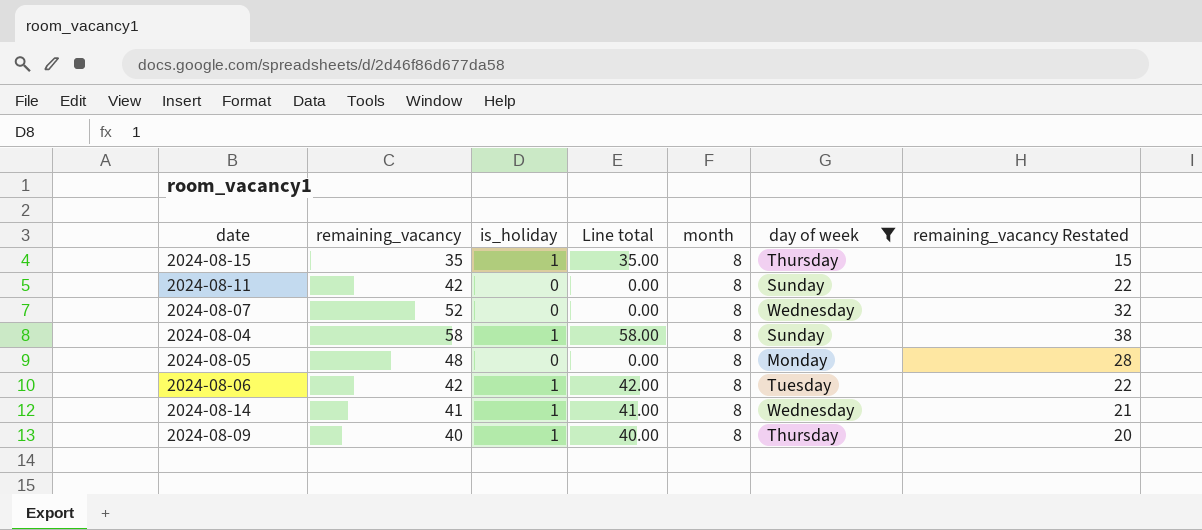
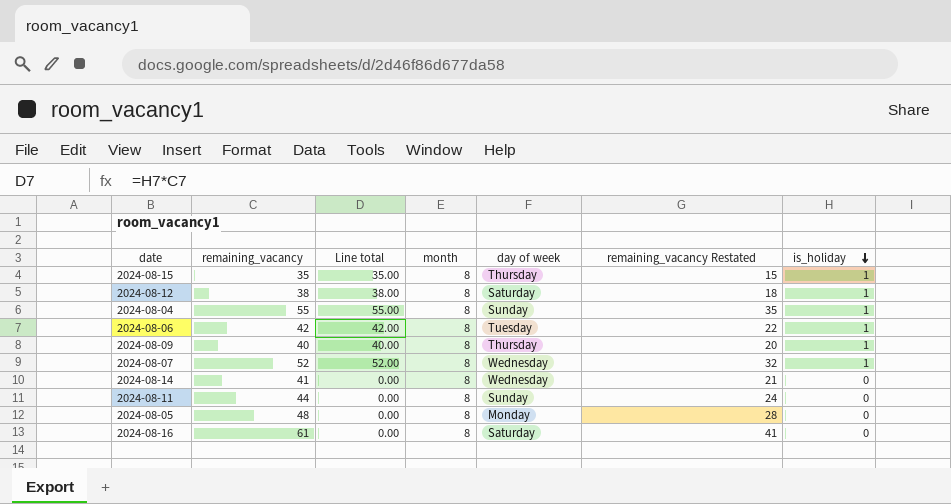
filter: day of week != Saturday -> none
row order: none -> is_holiday descending
column is_holiday | position: 3 -> 7
2024-08-04 | remaining_vacancy: 58 -> 55
2024-08-04 | Line total: 58.00 -> 55.00
2024-08-04 | remaining_vacancy Restated: 38 -> 35
2024-08-07 | Line total: 0.00 -> 52.00
2024-08-07 | is_holiday: 0 -> 1
2024-08-14 | Line total: 41.00 -> 0.00
2024-08-14 | is_holiday: 1 -> 0
2024-08-11 | remaining_vacancy: 42 -> 44
2024-08-11 | remaining_vacancy Restated: 22 -> 24

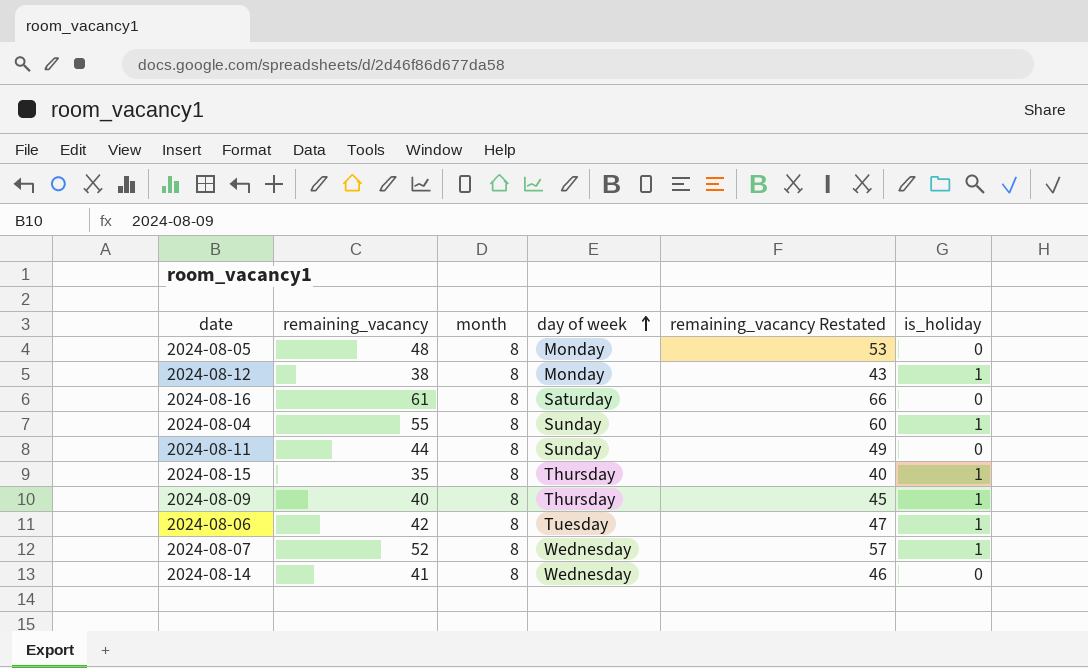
row order: is_holiday descending -> day of week ascending
column Line total | formula: [remaining_vacancy] * [is_holiday] -> none
column remaining_vacancy Restated | formula: [remaining_vacancy] - 20 -> [remaining_vacancy] + 5
2024-08-12 | day of week: Saturday -> Monday

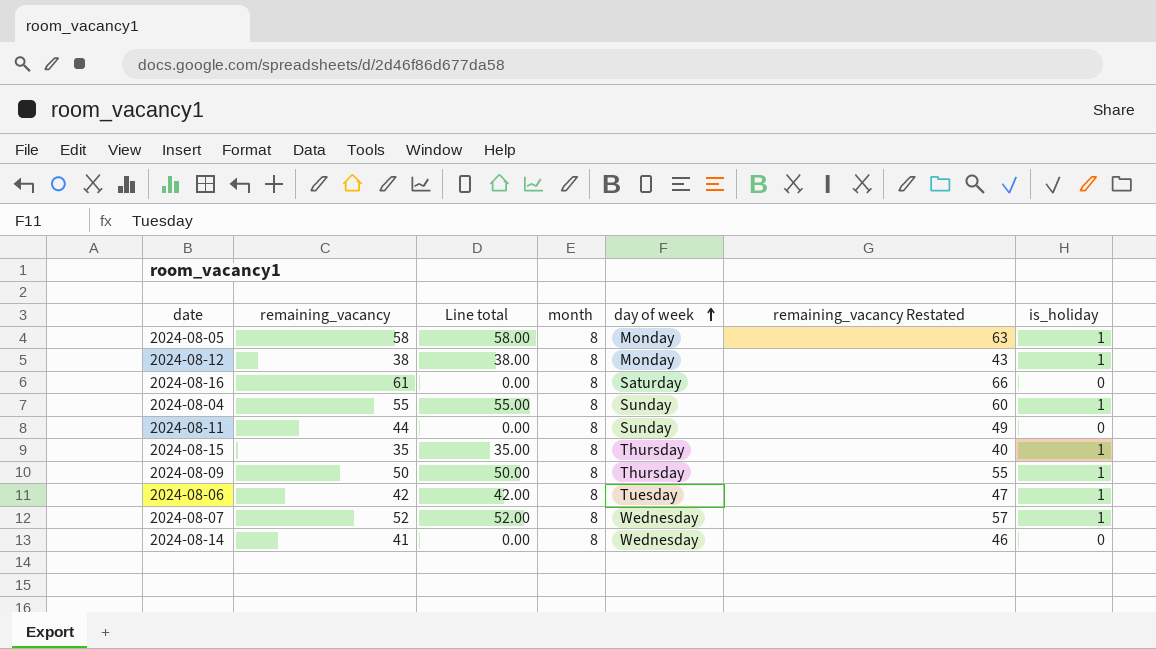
column Line total | formula: none -> [remaining_vacancy] * [is_holiday]
2024-08-05 | remaining_vacancy: 48 -> 58
2024-08-05 | remaining_vacancy Restated: 53 -> 63
2024-08-05 | is_holiday: 0 -> 1
2024-08-09 | remaining_vacancy: 40 -> 50
2024-08-09 | remaining_vacancy Restated: 45 -> 55

